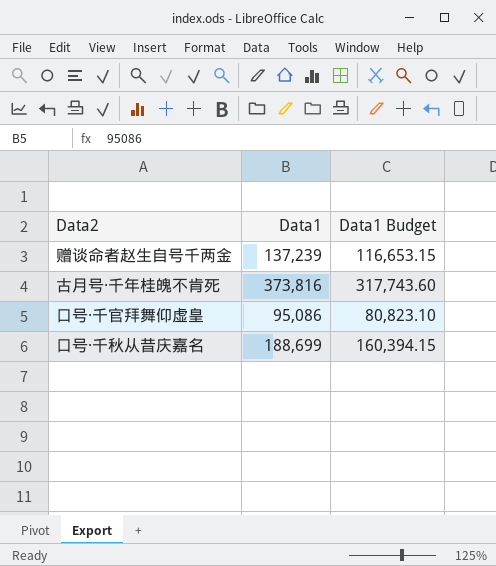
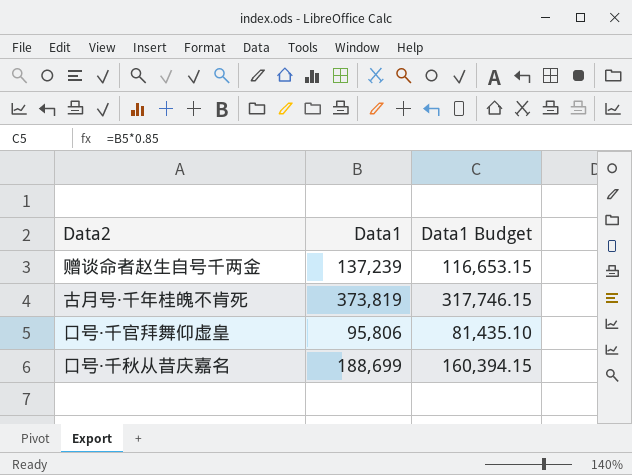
古月号·千年桂魄不肯死 | Data1: 373,816 -> 373,819
古月号·千年桂魄不肯死 | Data1 Budget: 317,743.60 -> 317,746.15
口号·千官拜舞仰虚皇 | Data1: 95,086 -> 95,806
口号·千官拜舞仰虚皇 | Data1 Budget: 80,823.10 -> 81,435.10

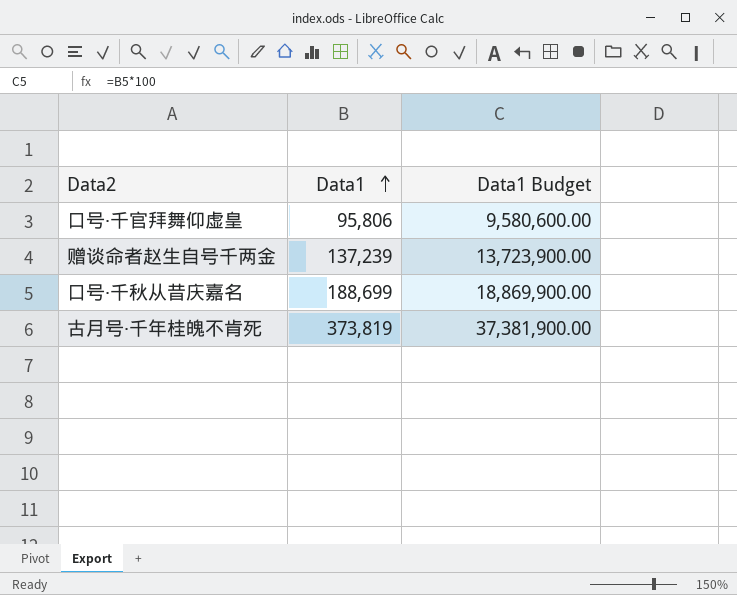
row order: none -> Data1 ascending
column Data1 Budget | formula: [Data1] * 0.85 -> [Data1] * 100

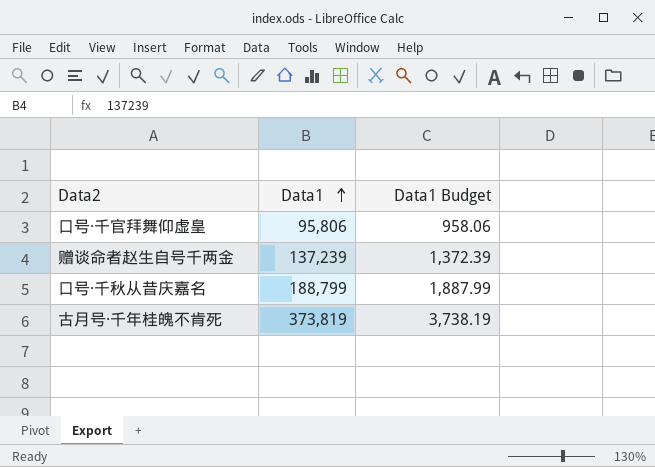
column Data1 Budget | formula: [Data1] * 100 -> [Data1] * 0.01
口号·千秋从昔庆嘉名 | Data1: 188,699 -> 188,799

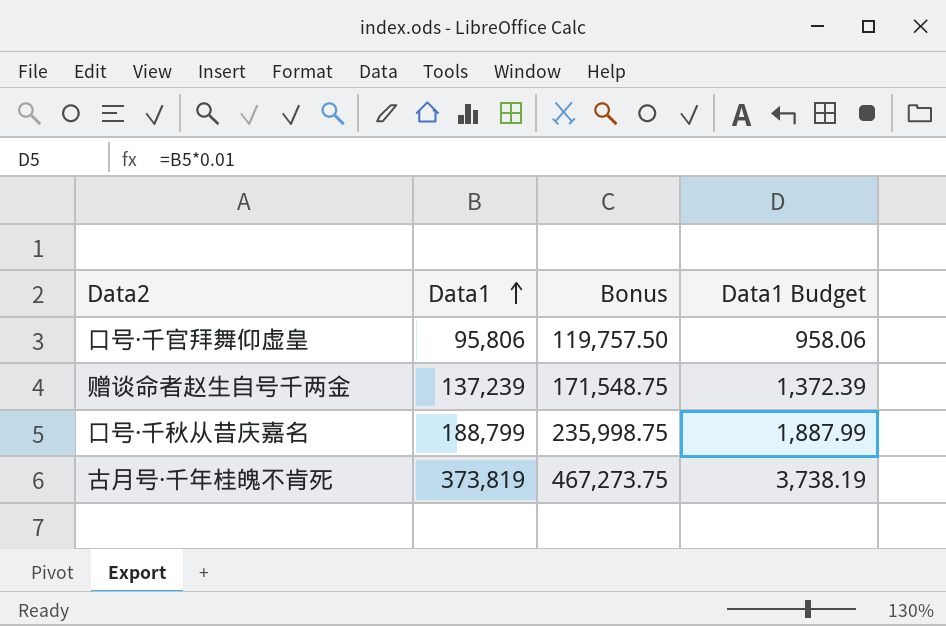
column Bonus | formula: none -> [Data1] * 1.25

